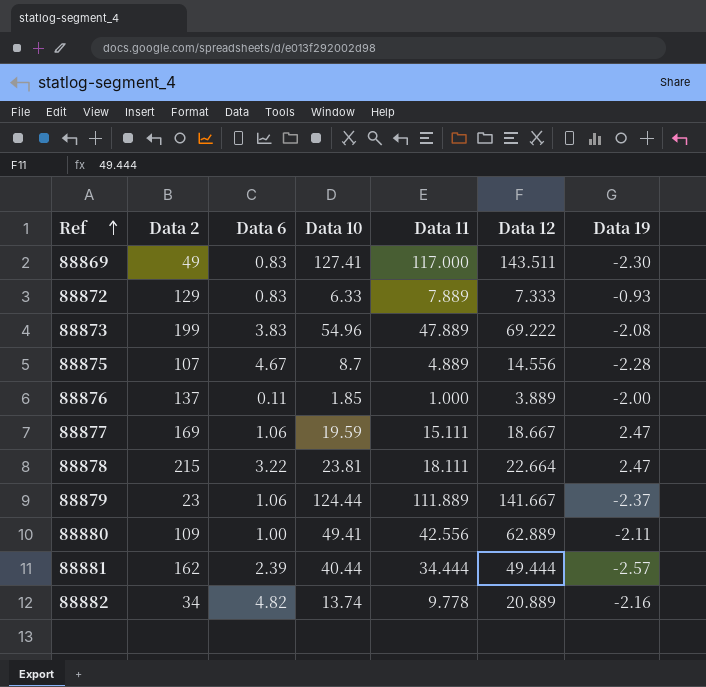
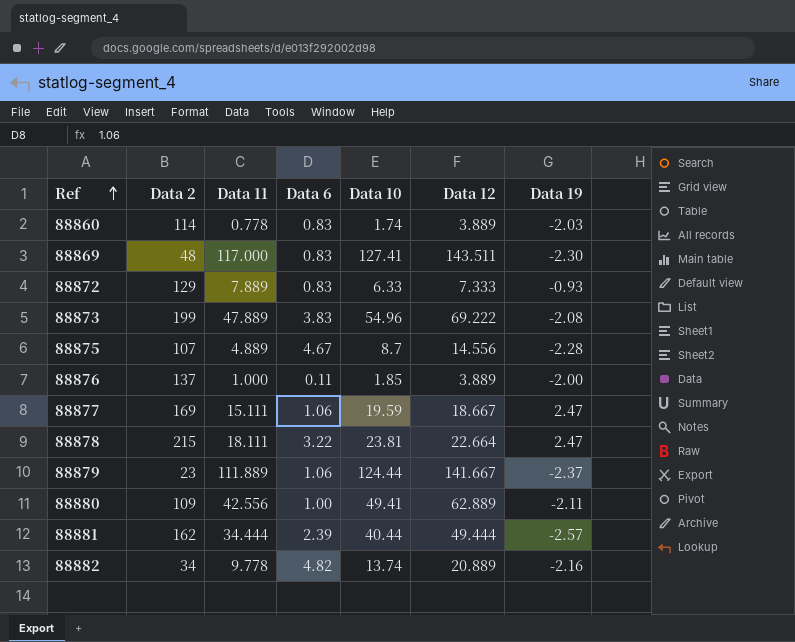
column Data 11 | position: 5 -> 3
row 88860: none -> 114 | 0.778 | 0.83 | 1.74 | 3.889 | -2.03
88869 | Data 2: 49 -> 48

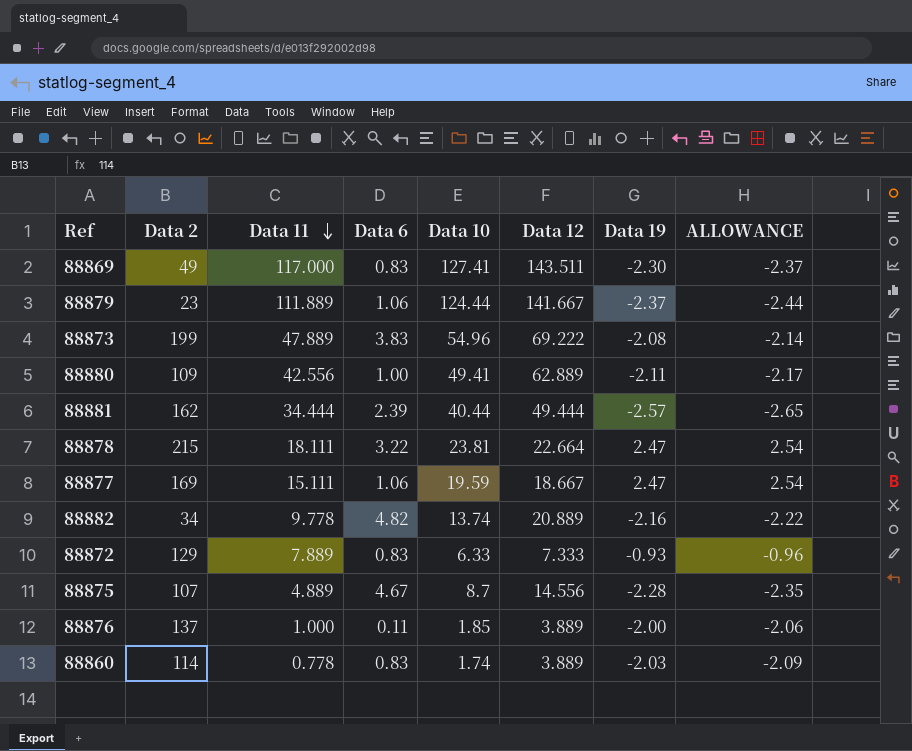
row order: Ref ascending -> Data 11 descending
column ALLOWANCE | formula: none -> [Data 19] * 1.03
88869 | Data 2: 48 -> 49

